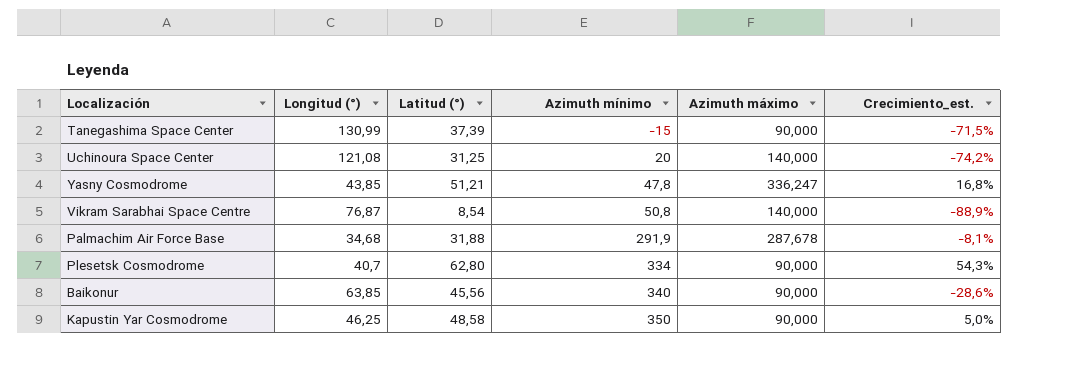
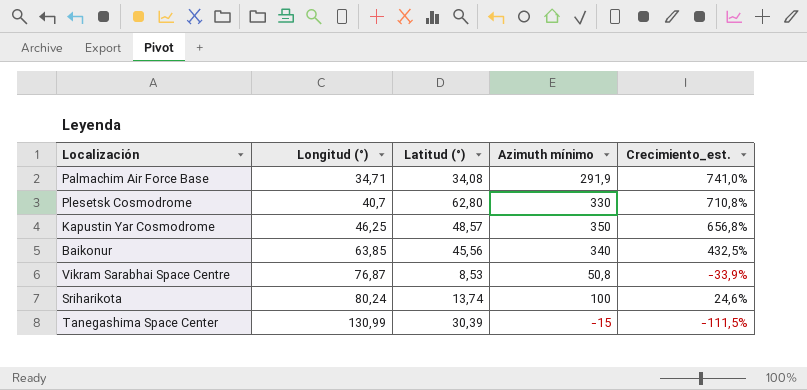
row order: Azimuth mínimo ascending -> Longitud (°) ascending
column Azimuth máximo | position: 5 -> none
column Crecimiento_est. | formula: ([Latitud (°)] - [Longitud (°)]) / [Longitud (°)] -> ([Azimuth mínimo] - [Longitud (°)]) / [Longitud (°)]
row Uchinoura Space Center: 121,08 | 31,25 | 20 | 140,000 | -74,2% -> none
row Yasny Cosmodrome: 43,85 | 51,21 | 47,8 | 336,247 | 16,8% -> none
Palmachim Air Force Base | Longitud (°): 34,68 -> 34,71
Palmachim Air Force Base | Latitud (°): 31,88 -> 34,08
Plesetsk Cosmodrome | Azimuth mínimo: 334 -> 330
Kapustin Yar Cosmodrome | Latitud (°): 48,58 -> 48,57
Vikram Sarabhai Space Centre | Latitud (°): 8,54 -> 8,53
row Sriharikota: none -> 80,24 | 13,74 | 100 | 24,6%
Tanegashima Space Center | Latitud (°): 37,39 -> 30,39

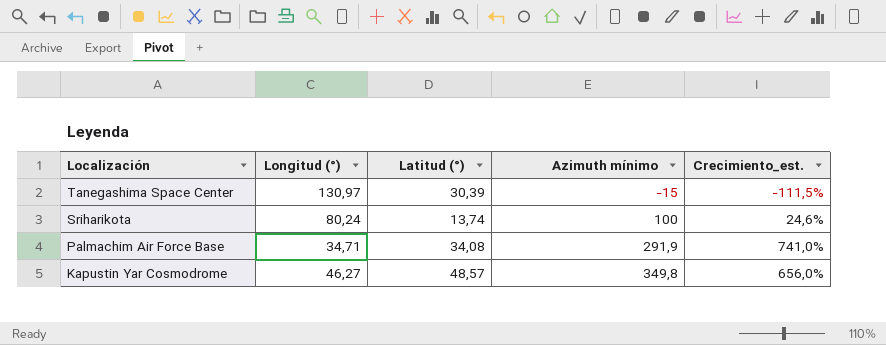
row order: Longitud (°) ascending -> Localización descending
row Plesetsk Cosmodrome: 40,7 | 62,80 | 330 | 710,8% -> none
row Baikonur: 63,85 | 45,56 | 340 | 432,5% -> none
row Vikram Sarabhai Space Centre: 76,87 | 8,53 | 50,8 | -33,9% -> none
Tanegashima Space Center | Longitud (°): 130,99 -> 130,97
Kapustin Yar Cosmodrome | Longitud (°): 46,25 -> 46,27
Kapustin Yar Cosmodrome | Azimuth mínimo: 350 -> 349,8
Kapustin Yar Cosmodrome | Crecimiento_est.: 656,8% -> 656,0%

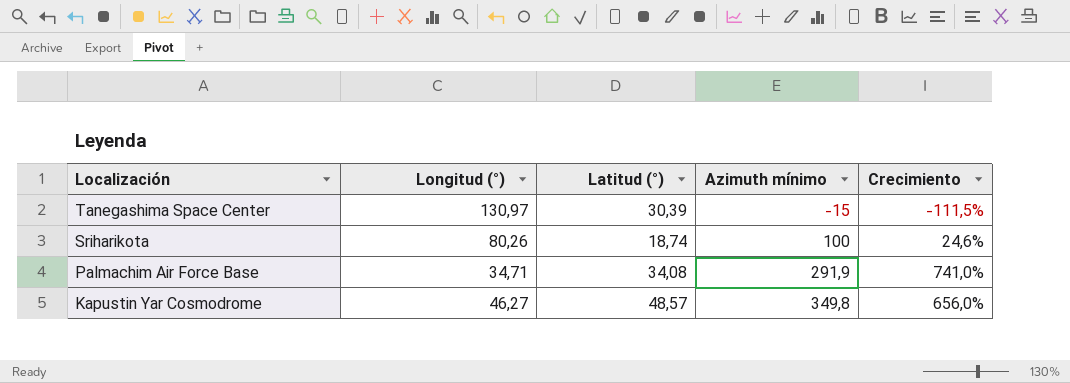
column name: Crecimiento_est. -> Crecimiento
Sriharikota | Longitud (°): 80,24 -> 80,26
Sriharikota | Latitud (°): 13,74 -> 18,74

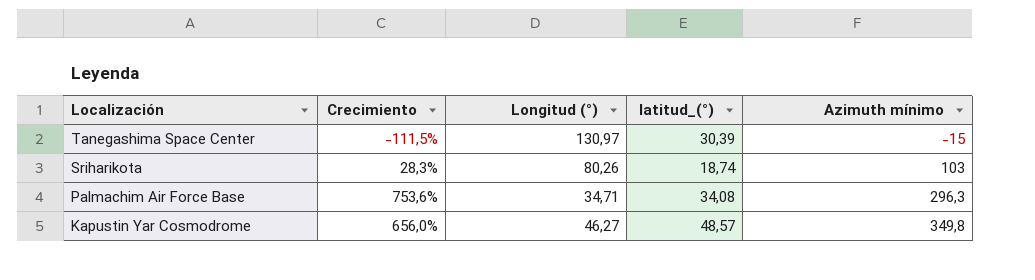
column Crecimiento | position: 5 -> 2
column name: Latitud (°) -> latitud_(°)
Sriharikota | Crecimiento: 24,6% -> 28,3%
Sriharikota | Azimuth mínimo: 100 -> 103
Palmachim Air Force Base | Crecimiento: 741,0% -> 753,6%
Palmachim Air Force Base | Azimuth mínimo: 291,9 -> 296,3

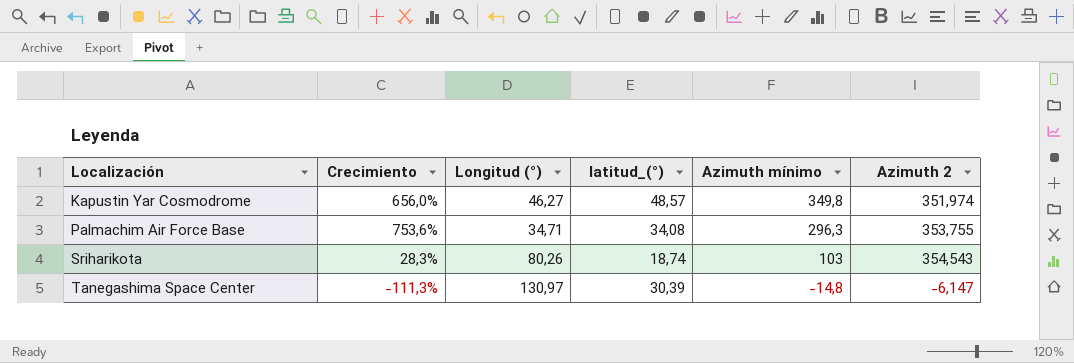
row order: Localización descending -> Localización ascending
column Azimuth 2 | position: none -> 6
Tanegashima Space Center | Crecimiento: -111,5% -> -111,3%
Tanegashima Space Center | Azimuth mínimo: -15 -> -14,8

